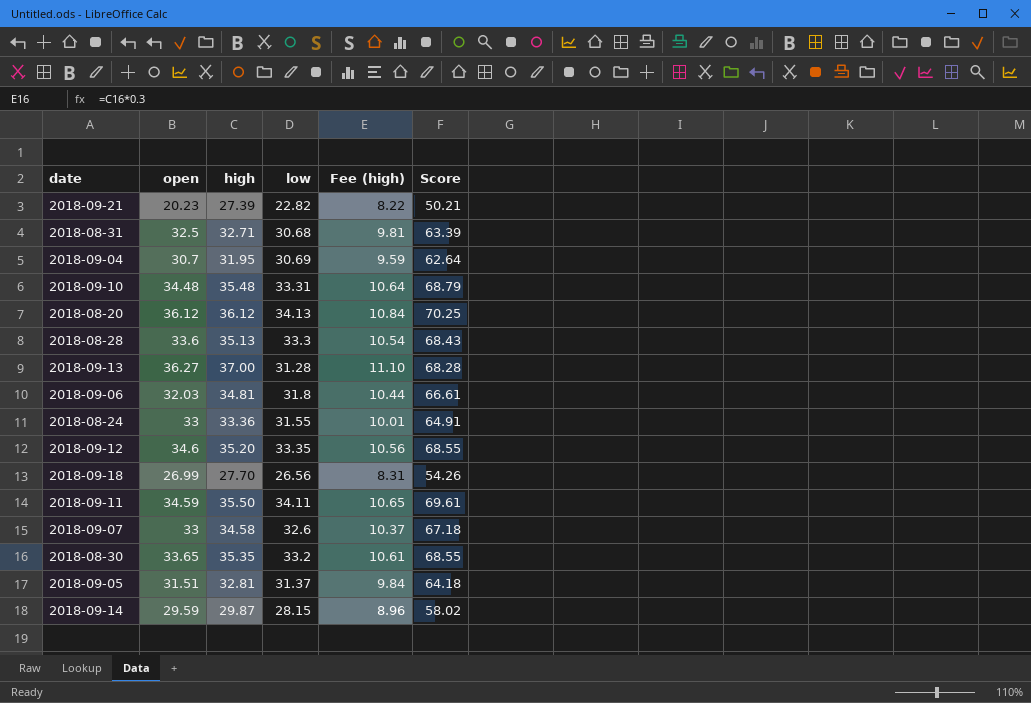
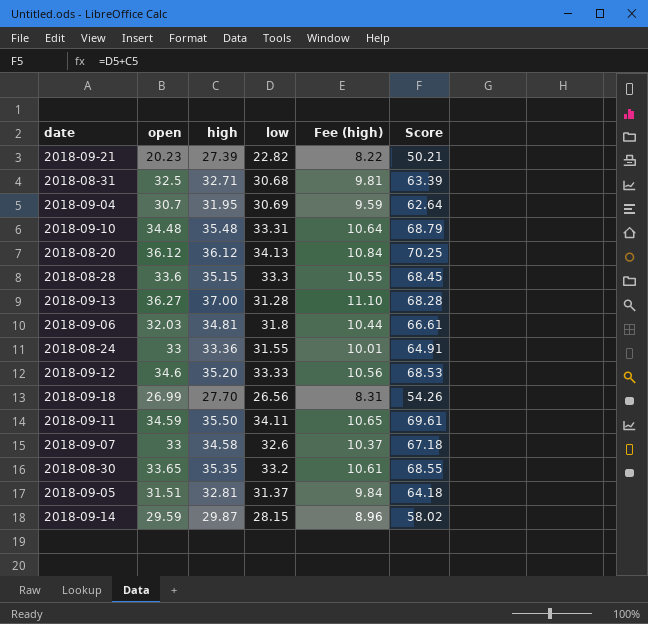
2018-08-28 | high: 35.13 -> 35.15
2018-08-28 | Fee (high): 10.54 -> 10.55
2018-08-28 | Score: 68.43 -> 68.45
2018-09-12 | low: 33.35 -> 33.33
2018-09-12 | Score: 68.55 -> 68.53

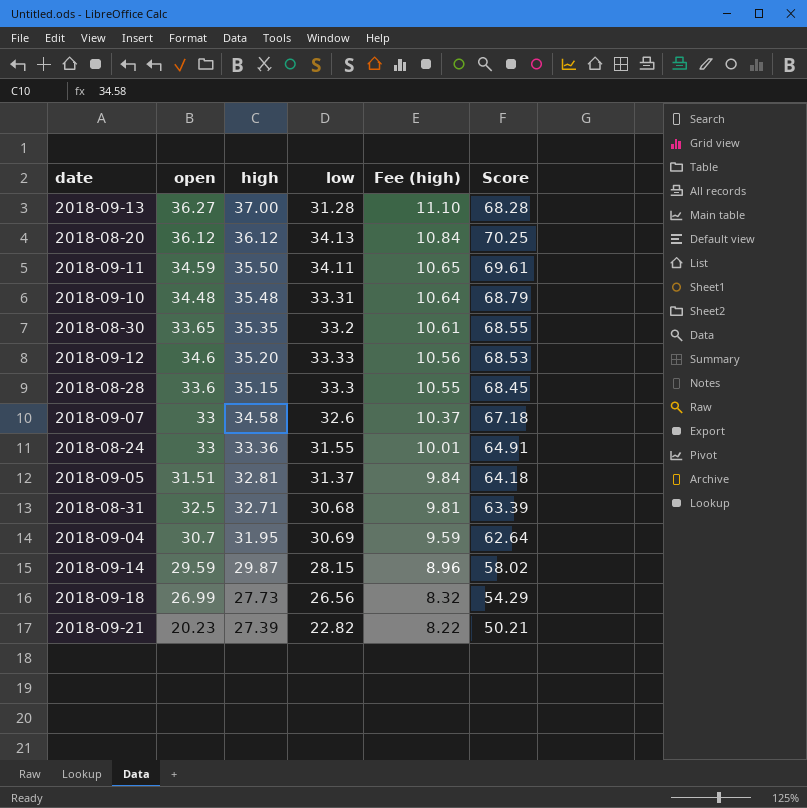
row order: none -> high descending
row 2018-09-06: 32.03 | 34.81 | 31.8 | 10.44 | 66.61 -> none
2018-09-18 | high: 27.70 -> 27.73
2018-09-18 | Fee (high): 8.31 -> 8.32
2018-09-18 | Score: 54.26 -> 54.29

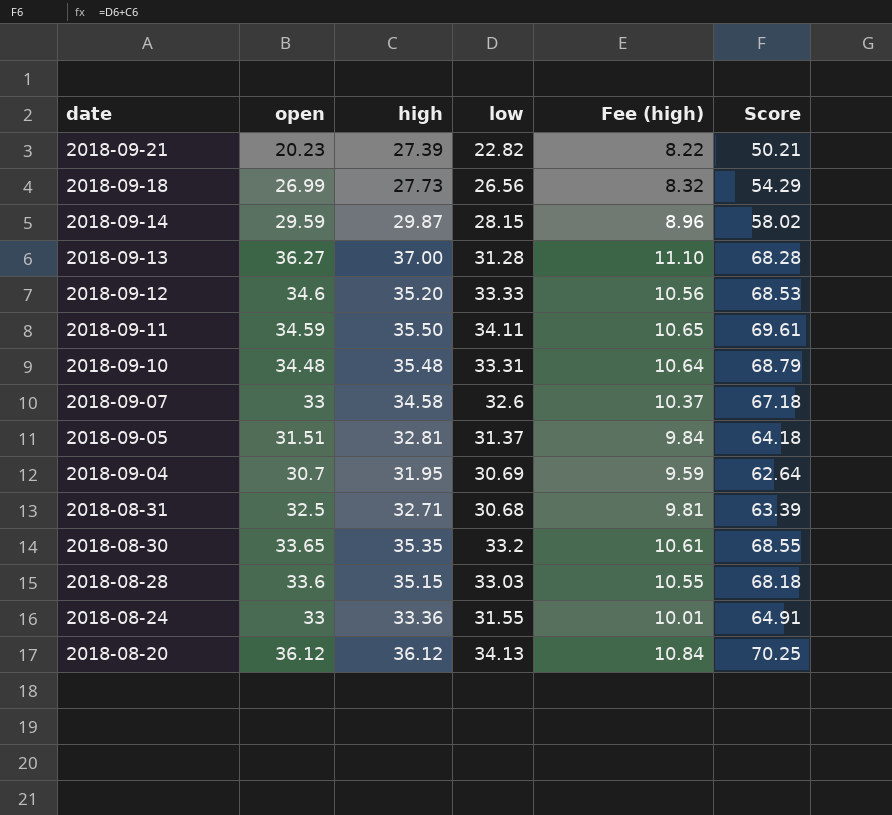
row order: high descending -> date descending
2018-08-28 | low: 33.3 -> 33.03
2018-08-28 | Score: 68.45 -> 68.18

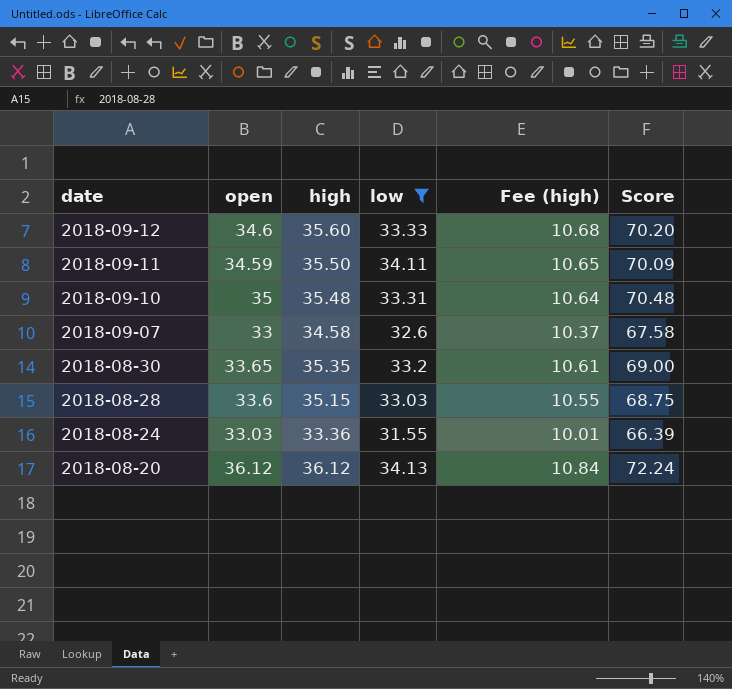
filter: none -> low >= 31.55
column Score | formula: [high] + [low] -> [open] + [high]
2018-09-12 | high: 35.20 -> 35.60
2018-09-12 | Fee (high): 10.56 -> 10.68
2018-09-10 | open: 34.48 -> 35
2018-08-24 | open: 33 -> 33.03

